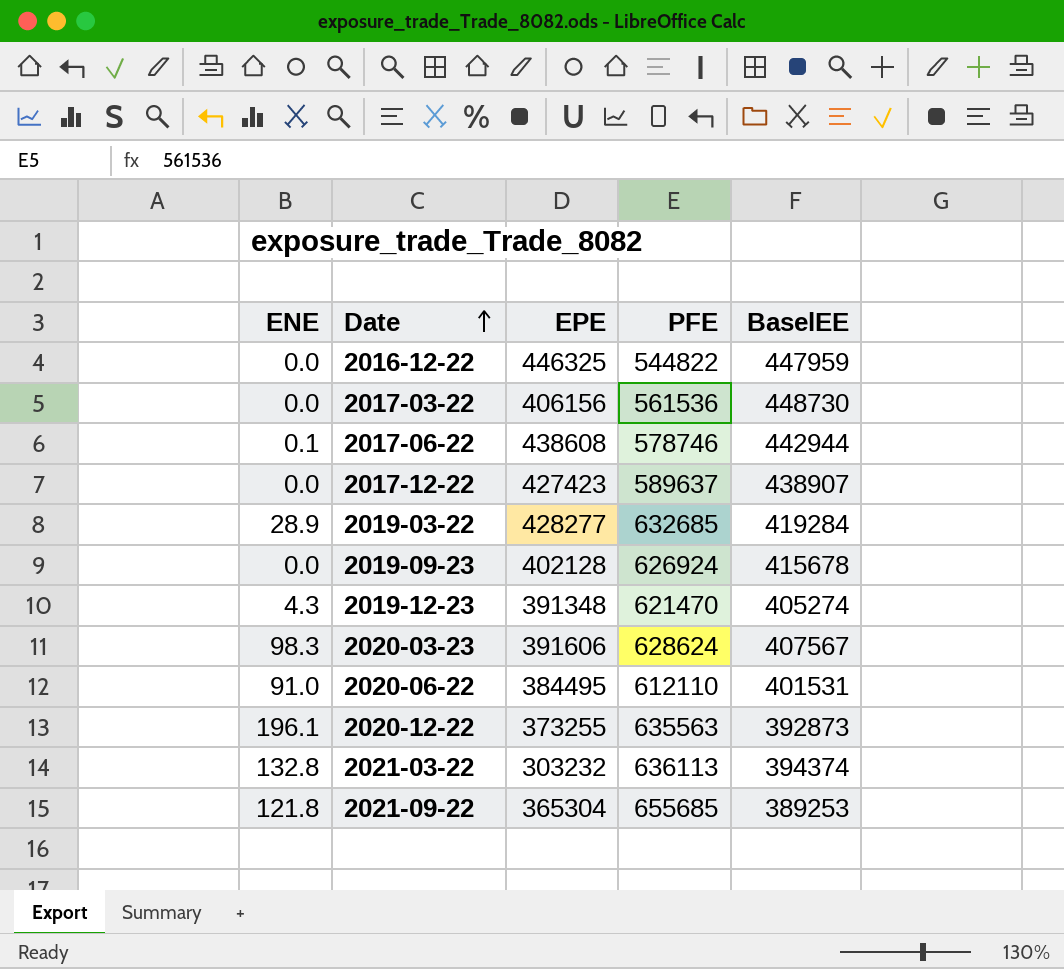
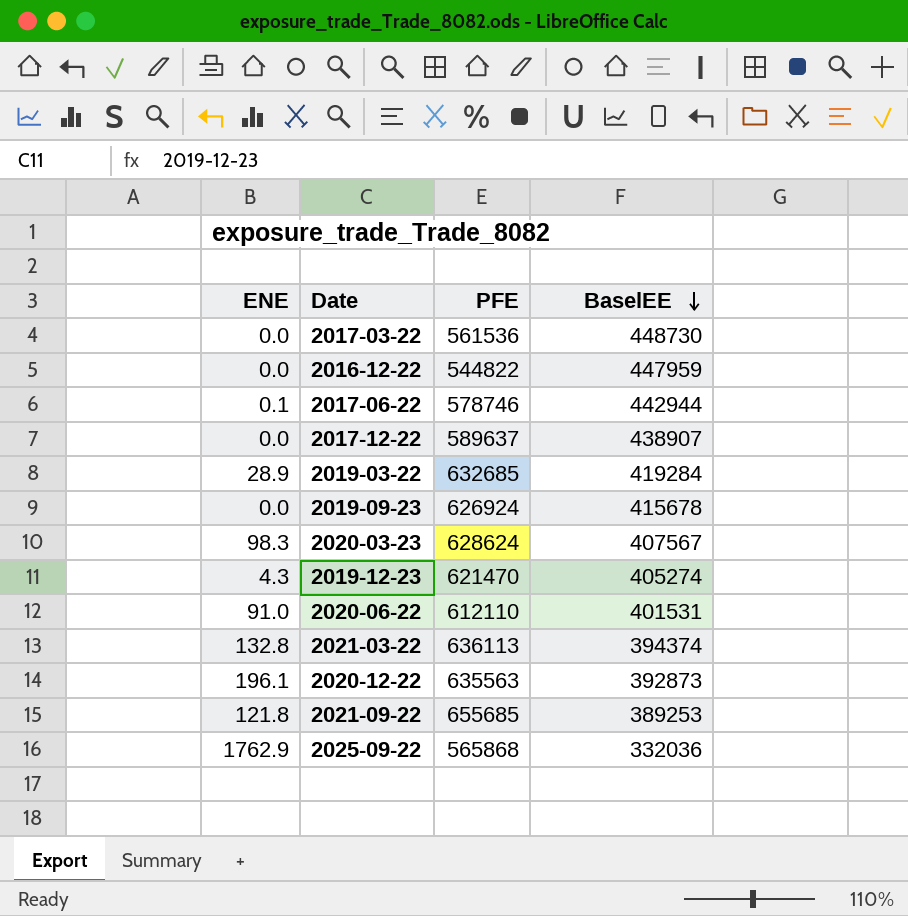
row order: Date ascending -> BaselEE descending
column EPE | position: 3 -> none
row 2025-09-22: none -> 1762.9 | 565868 | 332036

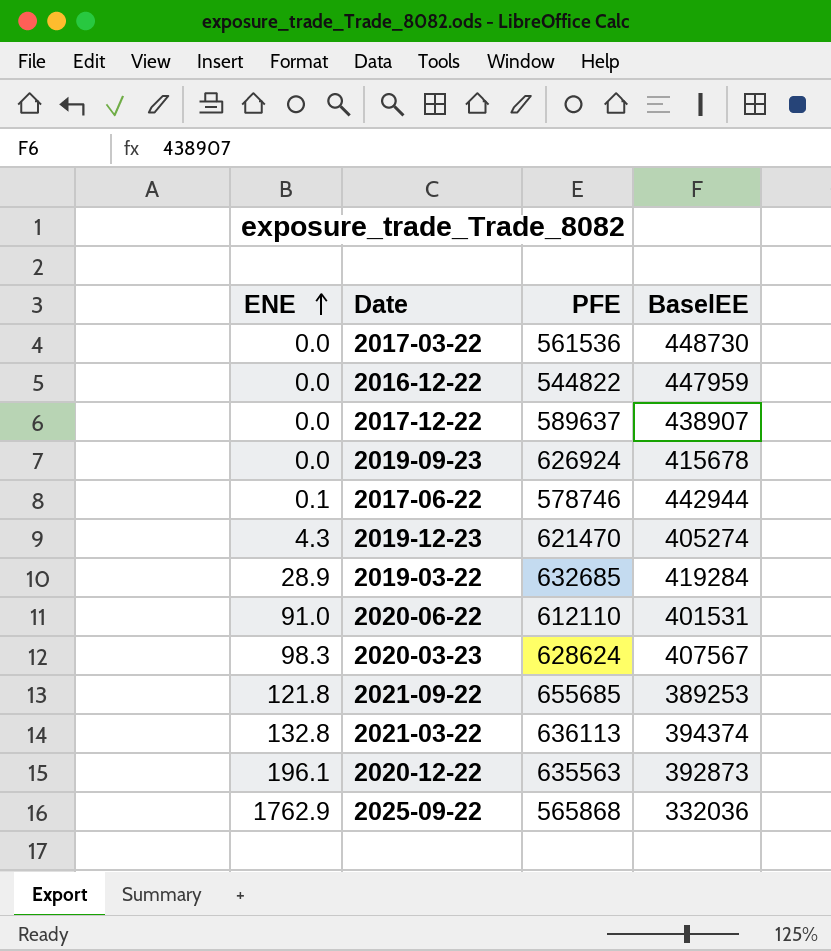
row order: BaselEE descending -> ENE ascending

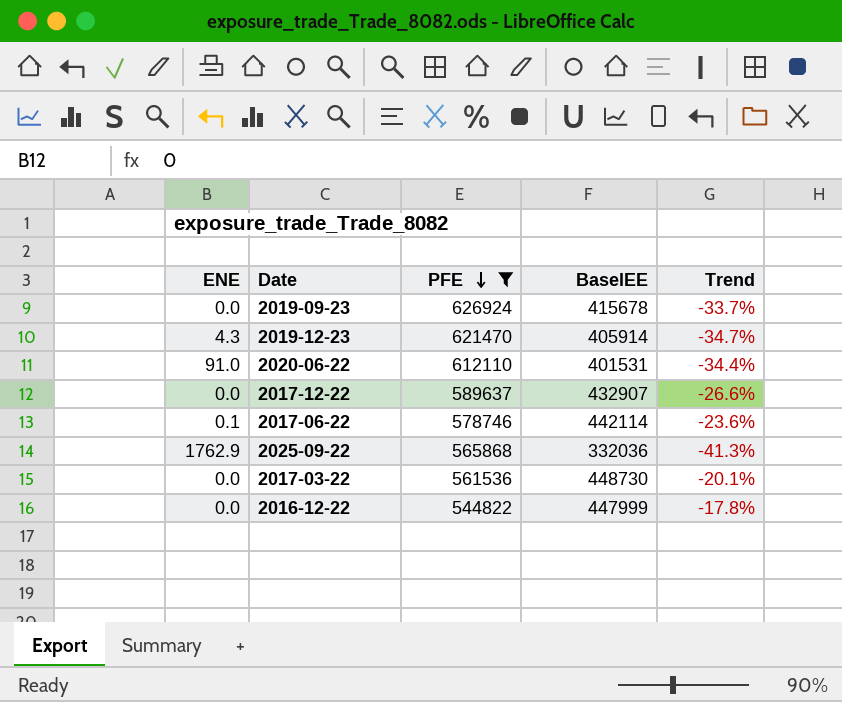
filter: none -> PFE <= 626924
row order: ENE ascending -> PFE descending
column Trend | formula: none -> ([BaselEE] - [PFE]) / [PFE]
2019-12-23 | BaselEE: 405274 -> 405914
2017-12-22 | BaselEE: 438907 -> 432907
2017-06-22 | BaselEE: 442944 -> 442114
2016-12-22 | BaselEE: 447959 -> 447999

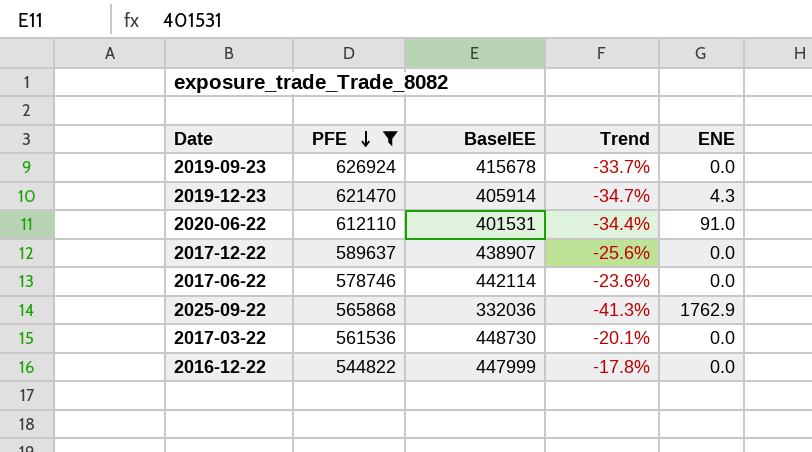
column ENE | position: 1 -> 5
2017-12-22 | BaselEE: 432907 -> 438907
2017-12-22 | Trend: -26.6% -> -25.6%
2017-06-22 | ENE: 0.1 -> 0.0

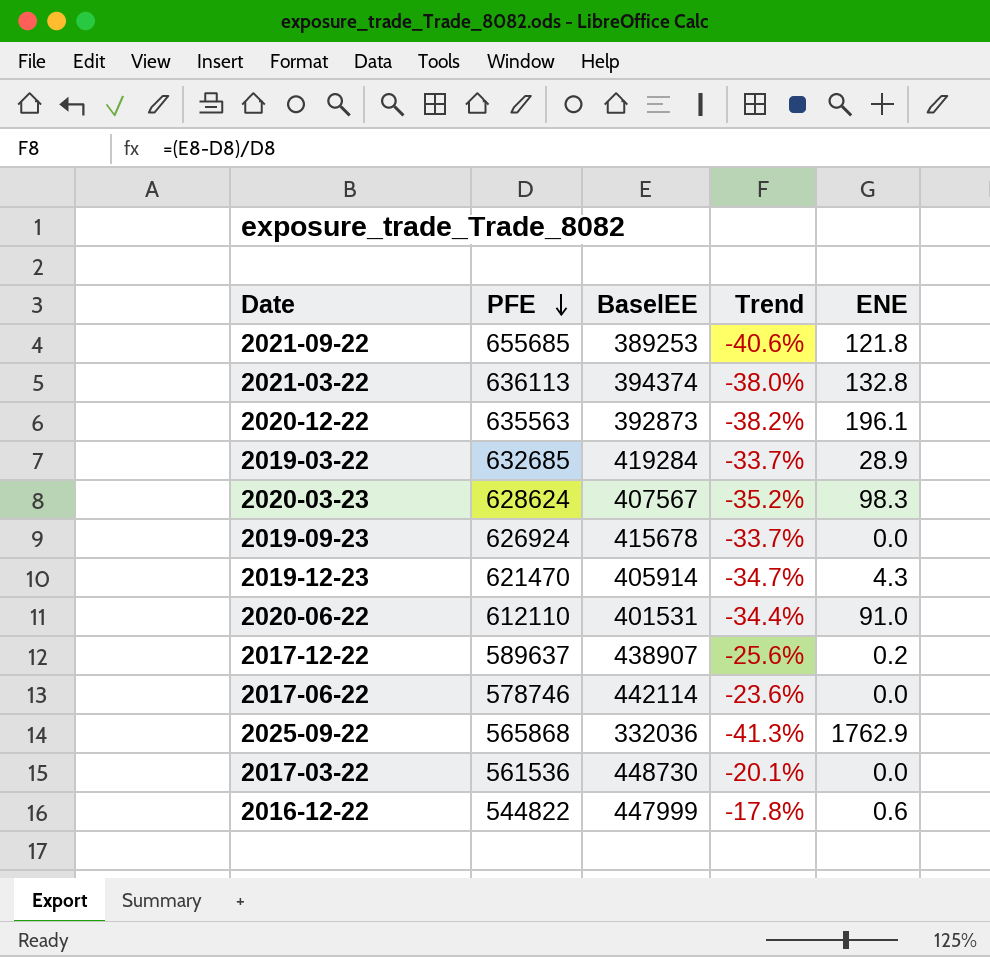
filter: PFE <= 626924 -> none
2017-12-22 | ENE: 0.0 -> 0.2
2016-12-22 | ENE: 0.0 -> 0.6

